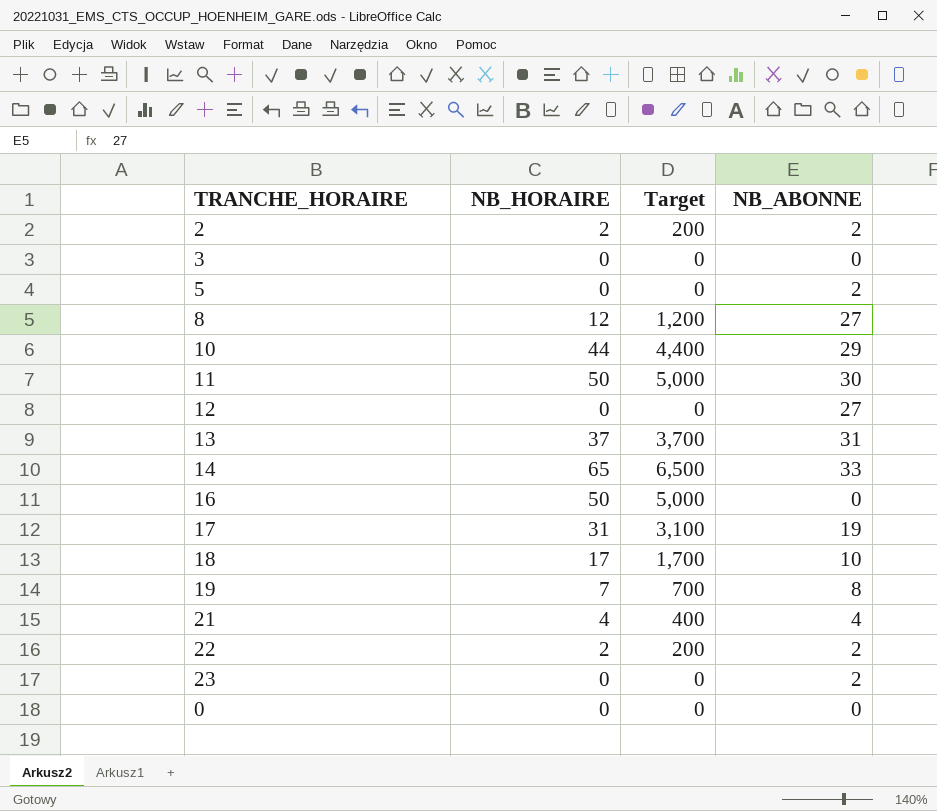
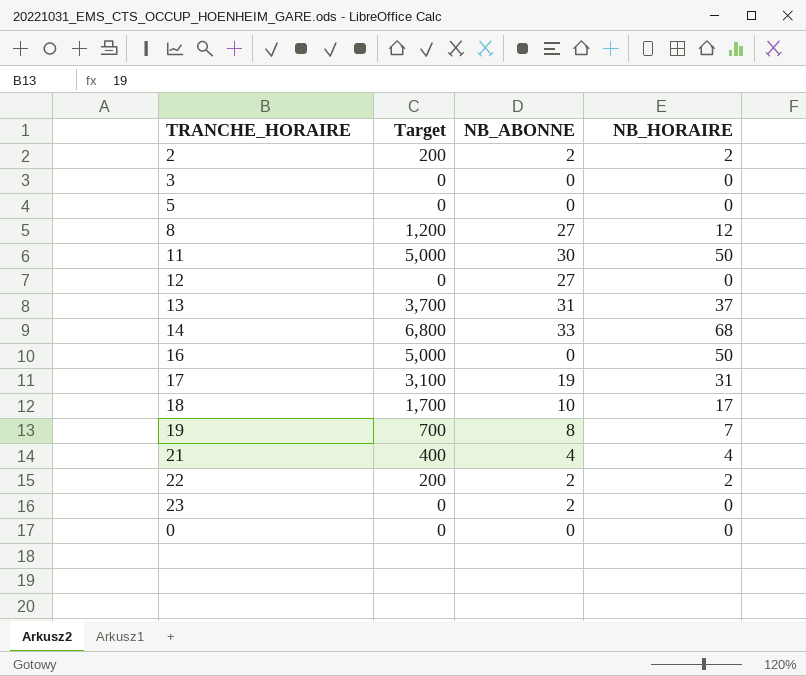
column NB_HORAIRE | position: 2 -> 4
row 10: 44 | 4,400 | 29 -> none
5 | NB_ABONNE: 2 -> 0
14 | Target: 6,500 -> 6,800
14 | NB_HORAIRE: 65 -> 68

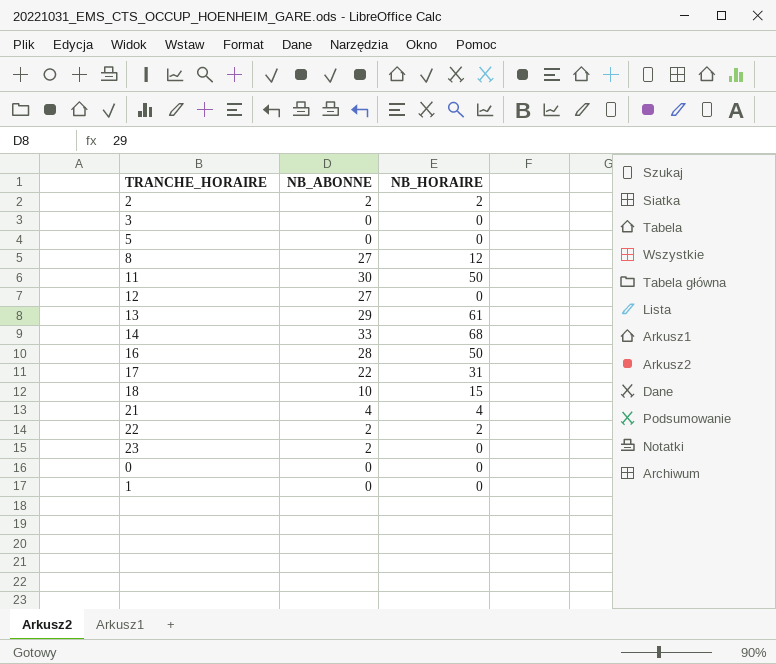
column Target | formula: [NB_HORAIRE] * 100 -> none
row 19: 700 | 8 | 7 -> none
13 | NB_ABONNE: 31 -> 29
13 | NB_HORAIRE: 37 -> 61
16 | NB_ABONNE: 0 -> 28
17 | NB_ABONNE: 19 -> 22
18 | NB_HORAIRE: 17 -> 15
row 1: none -> 0 | 0

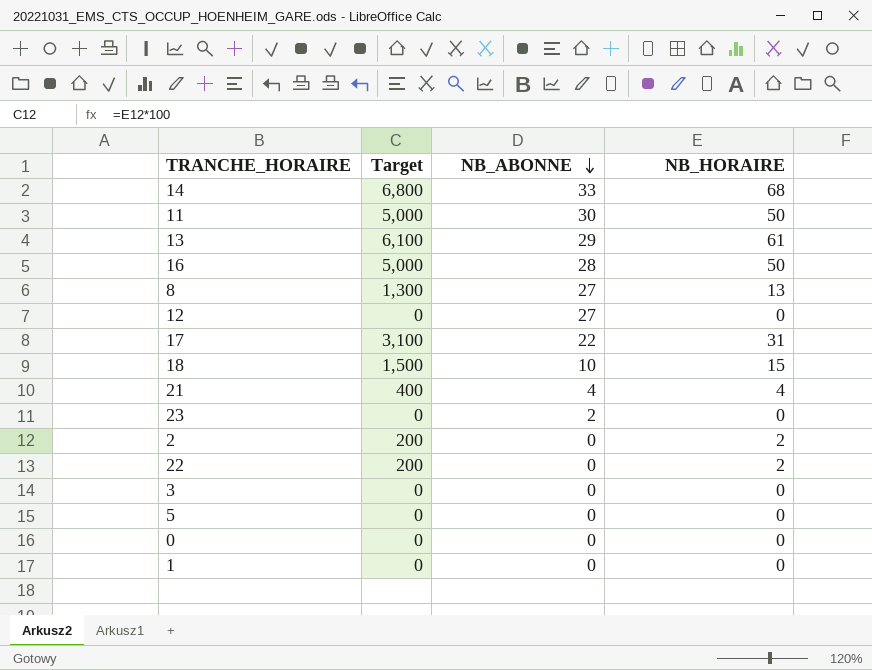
row order: none -> NB_ABONNE descending
column Target | formula: none -> [NB_HORAIRE] * 100
8 | NB_HORAIRE: 12 -> 13
2 | NB_ABONNE: 2 -> 0
22 | NB_ABONNE: 2 -> 0

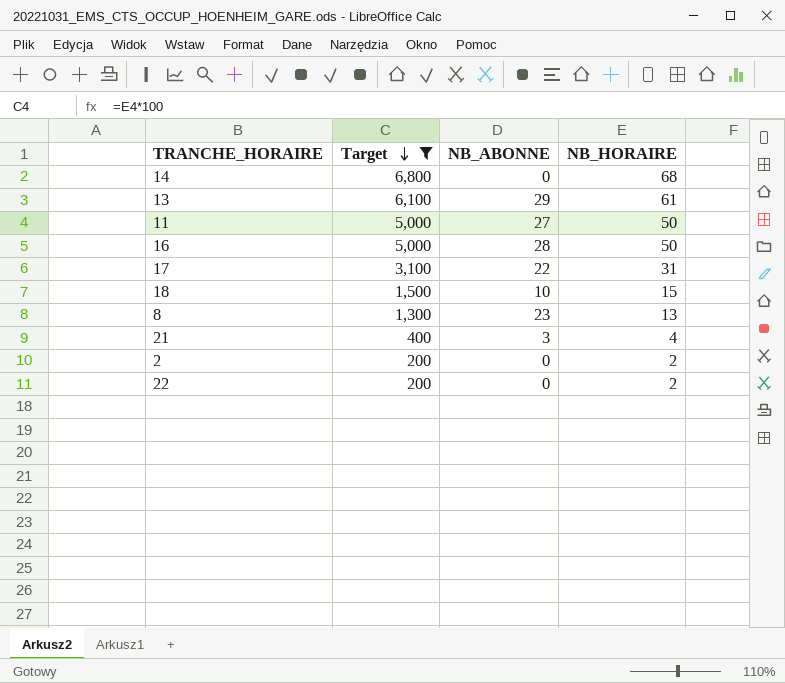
filter: none -> Target != 0
row order: NB_ABONNE descending -> Target descending
14 | NB_ABONNE: 33 -> 0
11 | NB_ABONNE: 30 -> 27
8 | NB_ABONNE: 27 -> 23
21 | NB_ABONNE: 4 -> 3

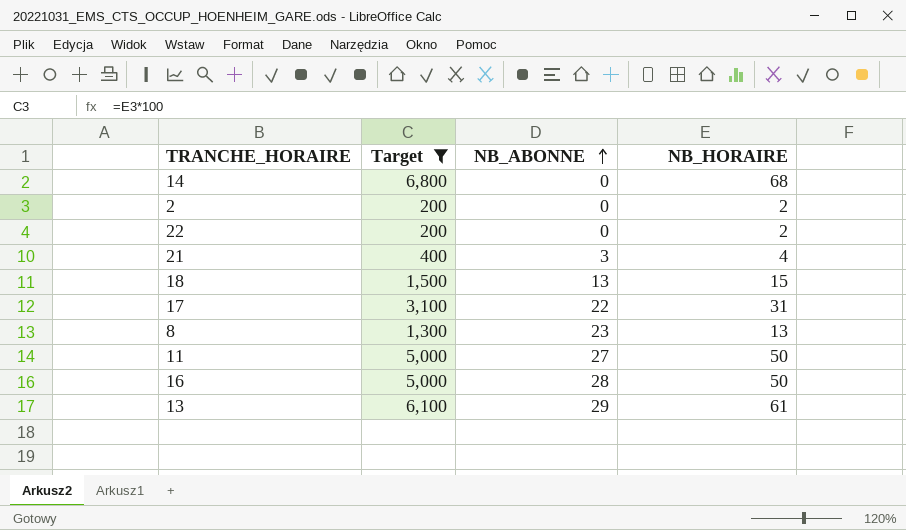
row order: Target descending -> NB_ABONNE ascending
18 | NB_ABONNE: 10 -> 13

